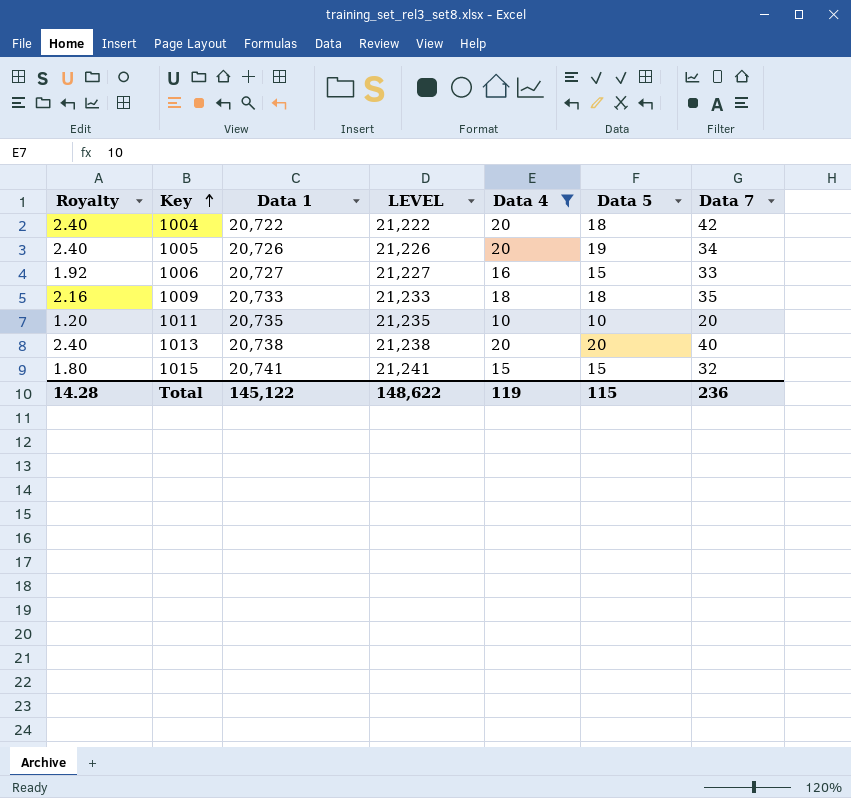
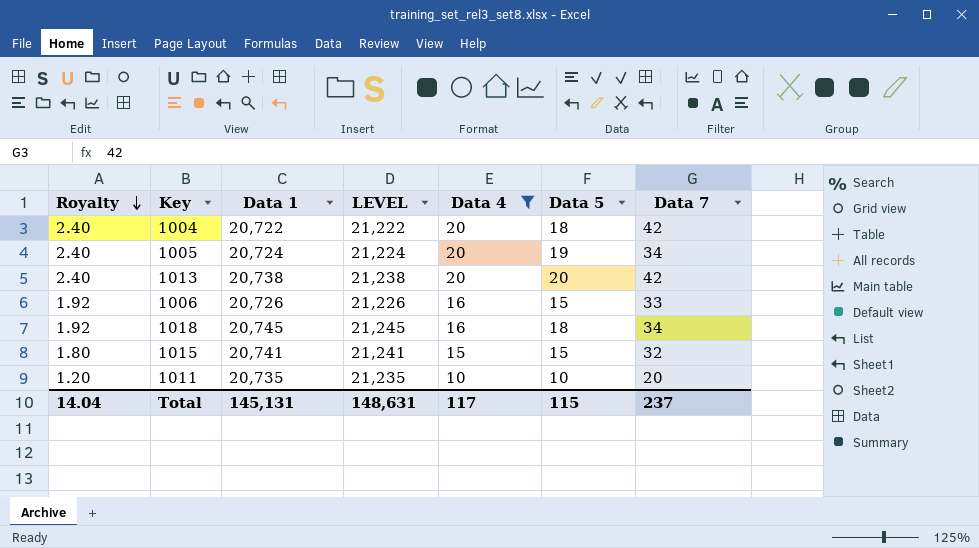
row order: Key ascending -> Royalty descending
row 1009: 2.16 | 20,733 | 21,233 | 18 | 18 | 35 -> none
1005 | Data 1: 20,726 -> 20,724
1005 | LEVEL: 21,226 -> 21,224
1013 | Data 7: 40 -> 42
1006 | Data 1: 20,727 -> 20,726
1006 | LEVEL: 21,227 -> 21,226
row 1018: none -> 1.92 | 20,745 | 21,245 | 16 | 18 | 34
Total | Royalty: 14.28 -> 14.04
Total | Data 1: 145,122 -> 145,131
Total | LEVEL: 148,622 -> 148,631
Total | Data 4: 119 -> 117
Total | Data 7: 236 -> 237

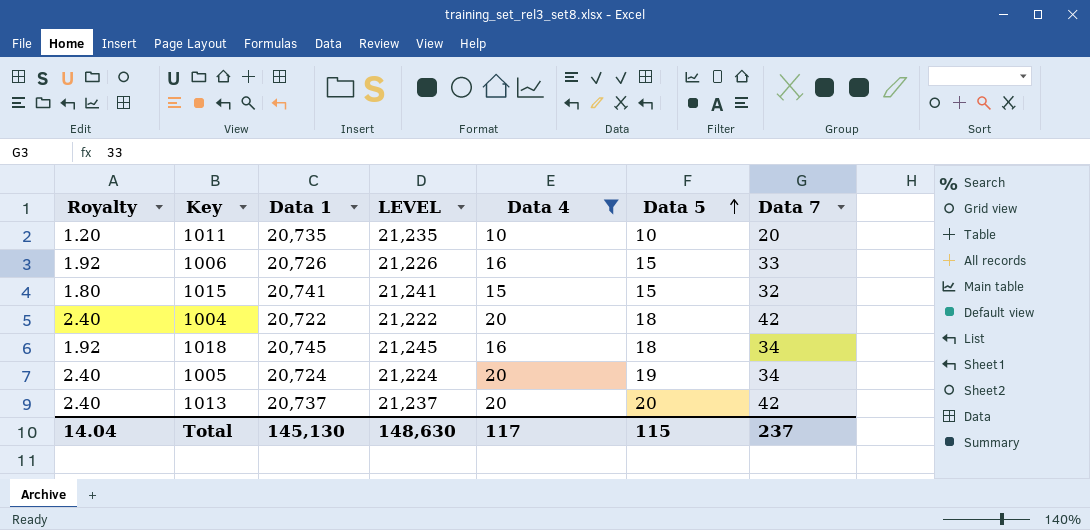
row order: Royalty descending -> Data 5 ascending
1013 | Data 1: 20,738 -> 20,737
1013 | LEVEL: 21,238 -> 21,237
Total | Data 1: 145,131 -> 145,130
Total | LEVEL: 148,631 -> 148,630

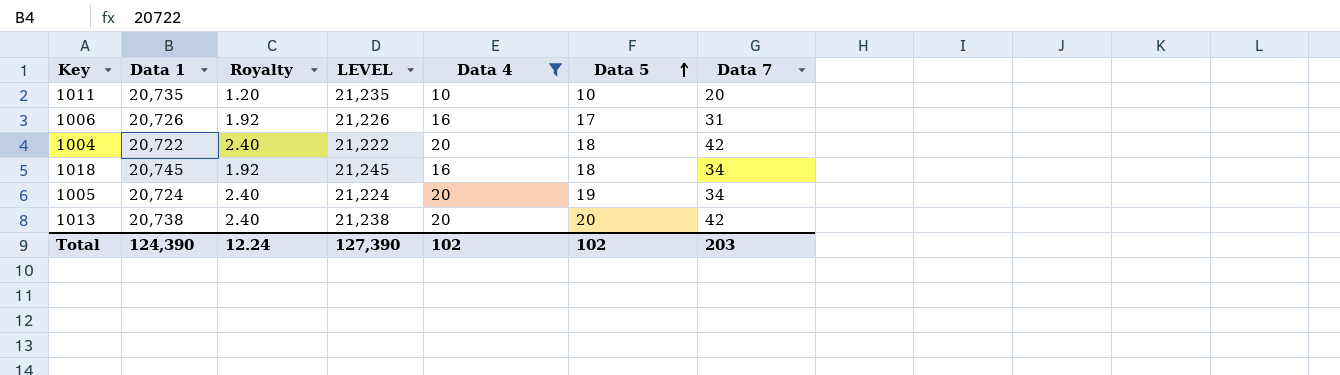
column Royalty | position: 1 -> 3
row 1015: 1.80 | 20,741 | 21,241 | 15 | 15 | 32 -> none
1006 | Data 5: 15 -> 17
1006 | Data 7: 33 -> 31
1013 | Data 1: 20,737 -> 20,738
1013 | LEVEL: 21,237 -> 21,238
Total | Data 1: 145,130 -> 124,390
Total | Royalty: 14.04 -> 12.24
Total | LEVEL: 148,630 -> 127,390
Total | Data 4: 117 -> 102
Total | Data 5: 115 -> 102
Total | Data 7: 237 -> 203

